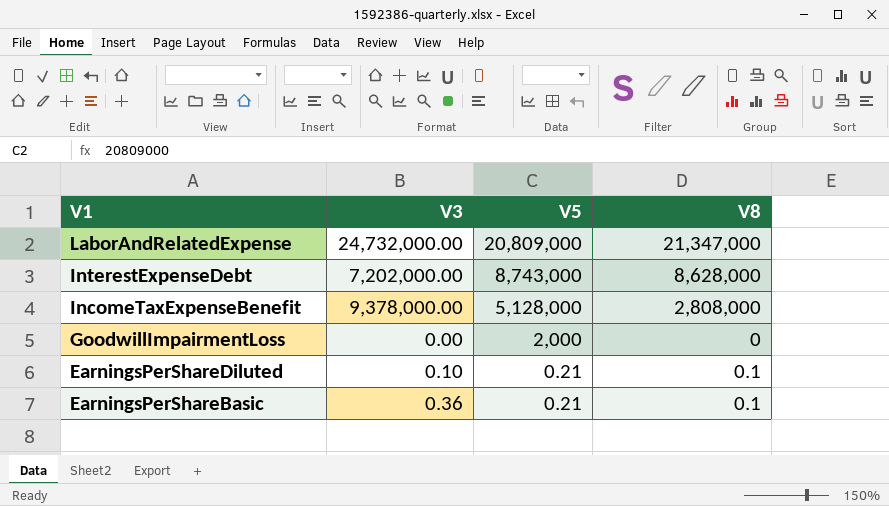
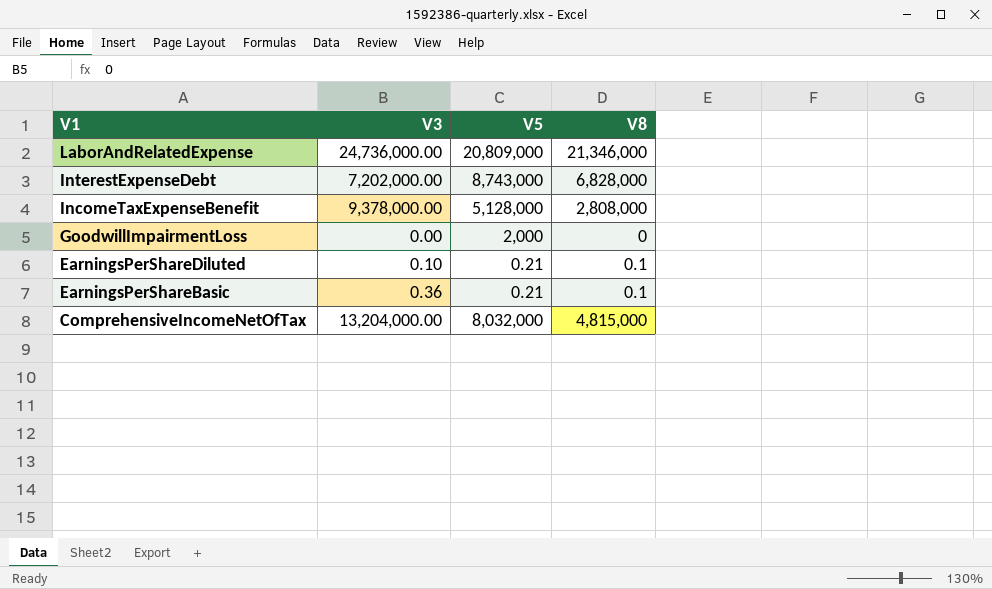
LaborAndRelatedExpense | V3: 24,732,000.00 -> 24,736,000.00
LaborAndRelatedExpense | V8: 21,347,000 -> 21,346,000
InterestExpenseDebt | V8: 8,628,000 -> 6,828,000
row ComprehensiveIncomeNetOfTax: none -> 13,204,000.00 | 8,032,000 | 4,815,000

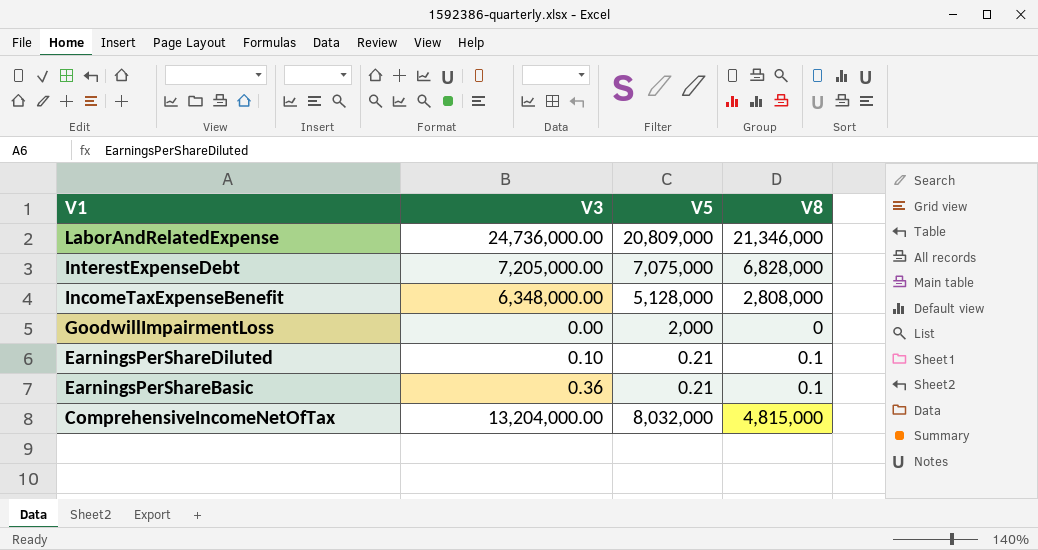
InterestExpenseDebt | V3: 7,202,000.00 -> 7,205,000.00
InterestExpenseDebt | V5: 8,743,000 -> 7,075,000
IncomeTaxExpenseBenefit | V3: 9,378,000.00 -> 6,348,000.00

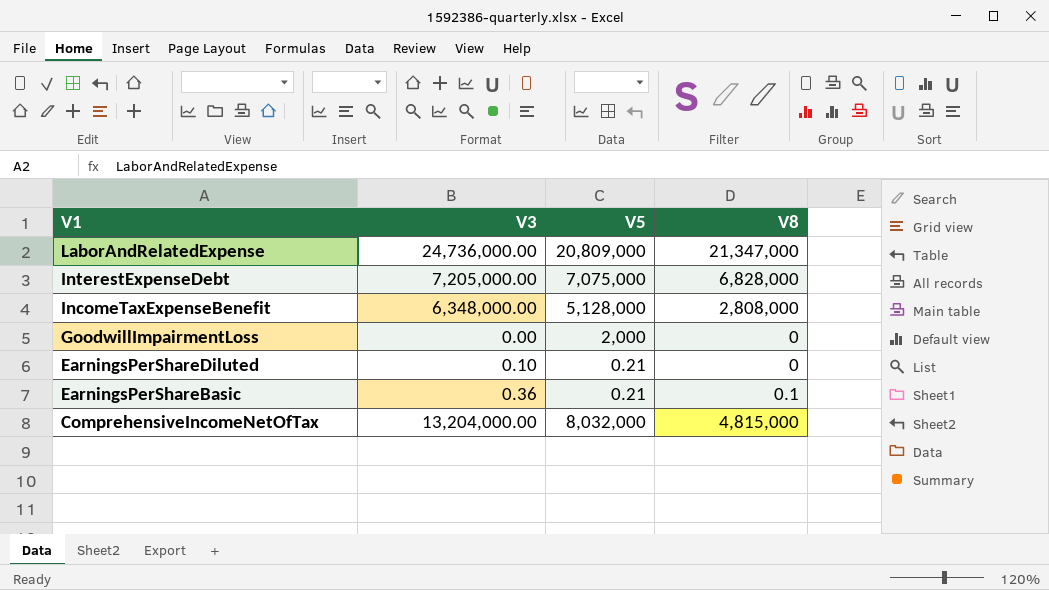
LaborAndRelatedExpense | V8: 21,346,000 -> 21,347,000
EarningsPerShareDiluted | V8: 0.1 -> 0

